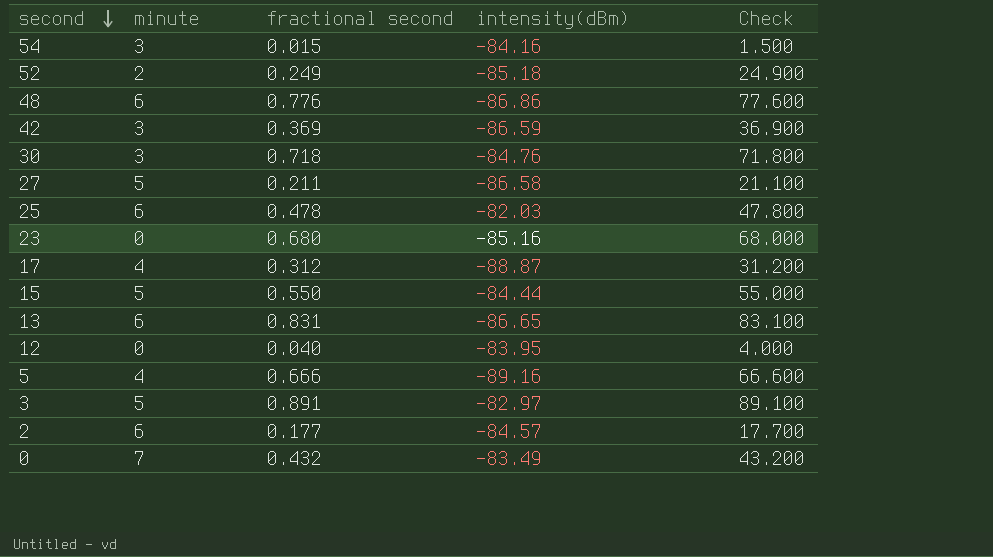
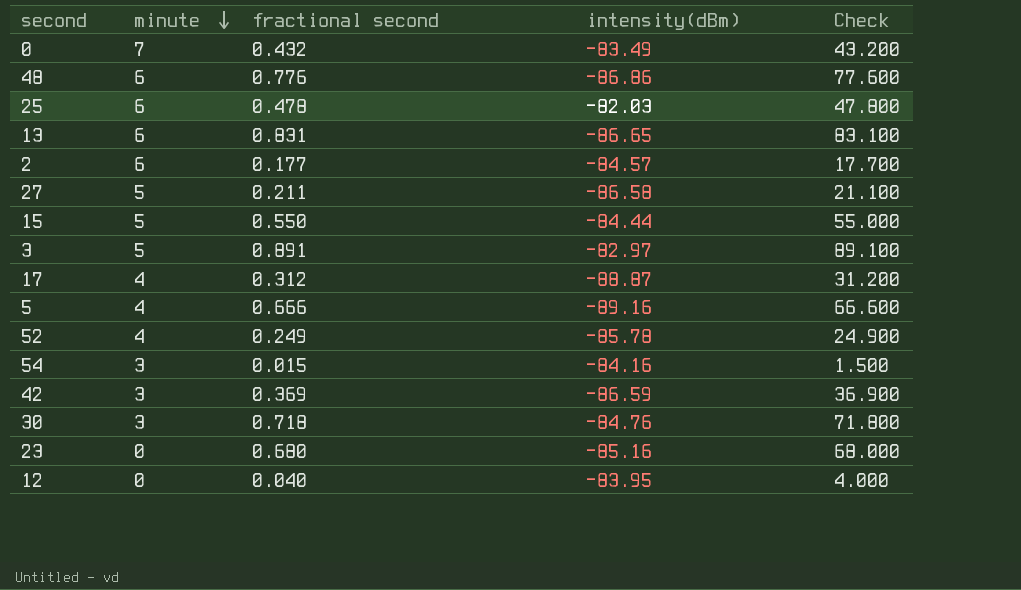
row order: second descending -> minute descending
52 | minute: 2 -> 4
52 | intensity(dBm): -85.18 -> -85.78

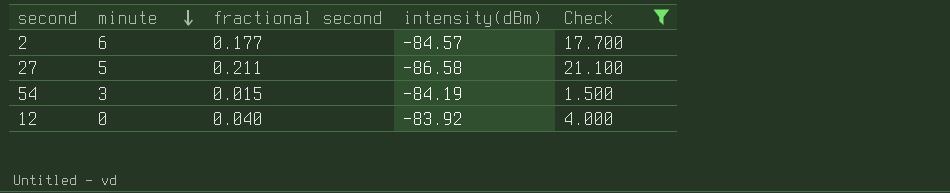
filter: none -> Check <= 21.100
54 | intensity(dBm): -84.16 -> -84.19
12 | intensity(dBm): -83.95 -> -83.92

